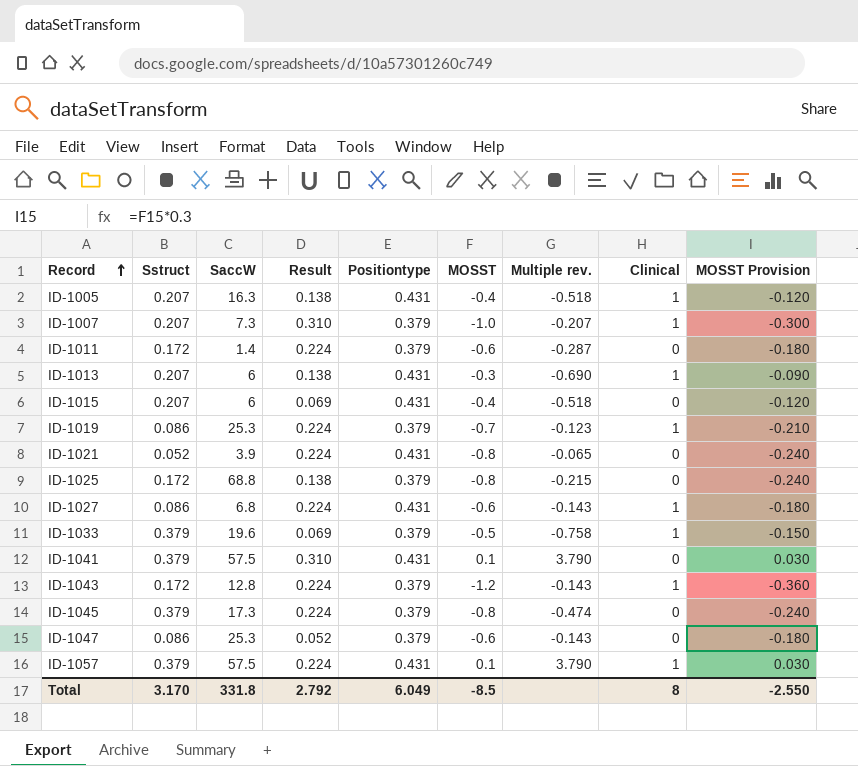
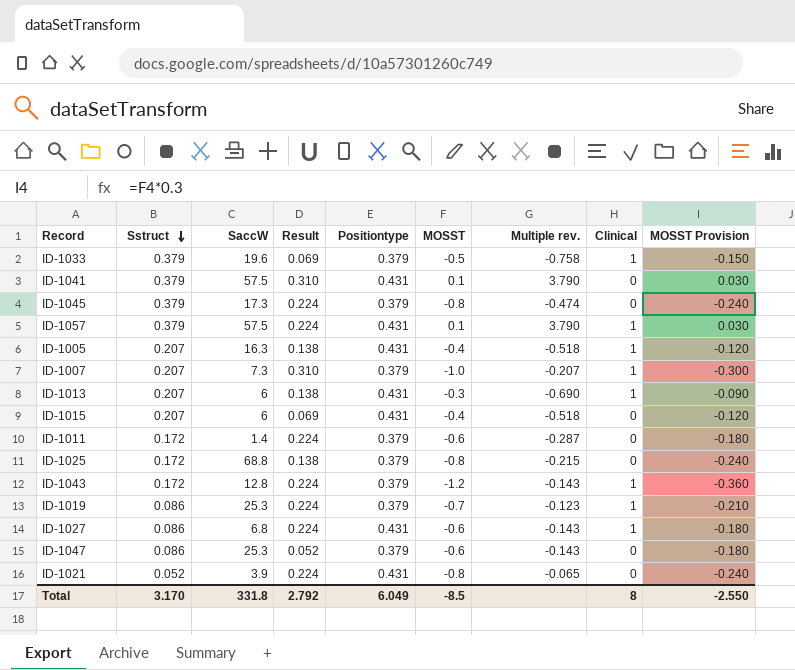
row order: Record ascending -> Sstruct descending

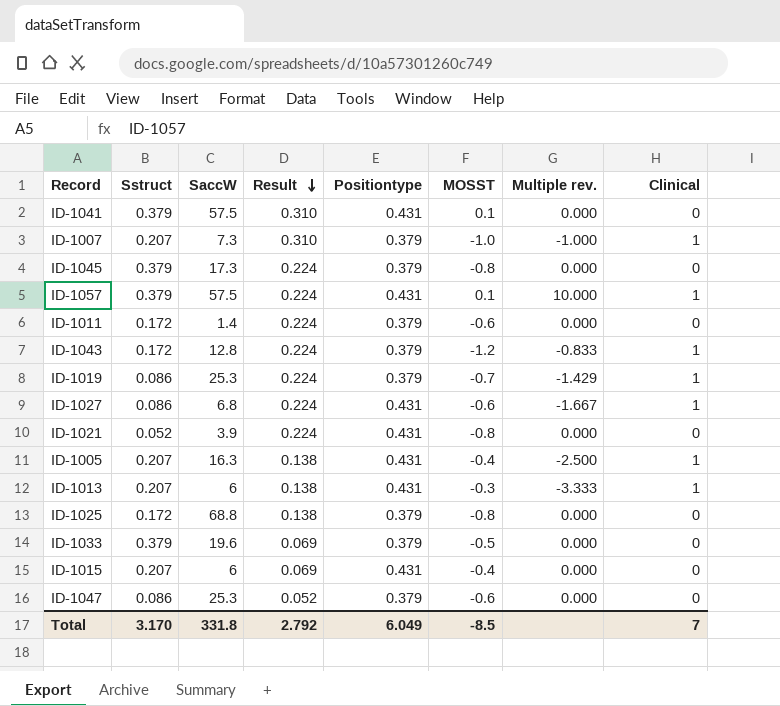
row order: Sstruct descending -> Result descending
column MOSST Provision | formula: [MOSST] * 0.3 -> none
column Multiple rev. | formula: [Sstruct] / [MOSST] -> [Clinical] / [MOSST]
ID-1033 | Clinical: 1 -> 0
Total | Clinical: 8 -> 7

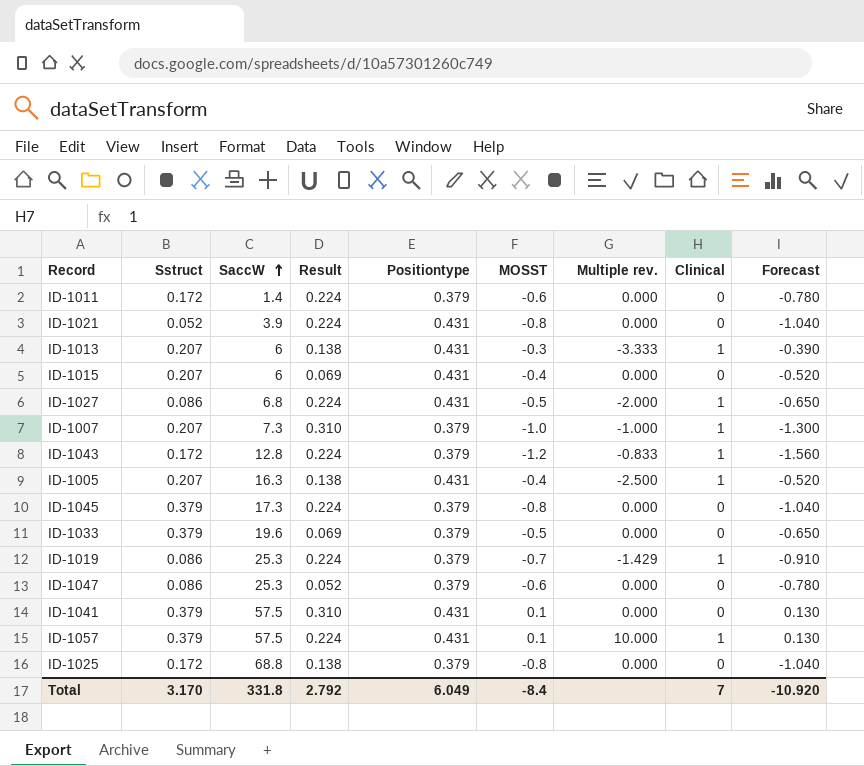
row order: Result descending -> SaccW ascending
column Forecast | formula: none -> [MOSST] * 1.3
ID-1027 | MOSST: -0.6 -> -0.5
ID-1027 | Multiple rev.: -1.667 -> -2.000
Total | MOSST: -8.5 -> -8.4

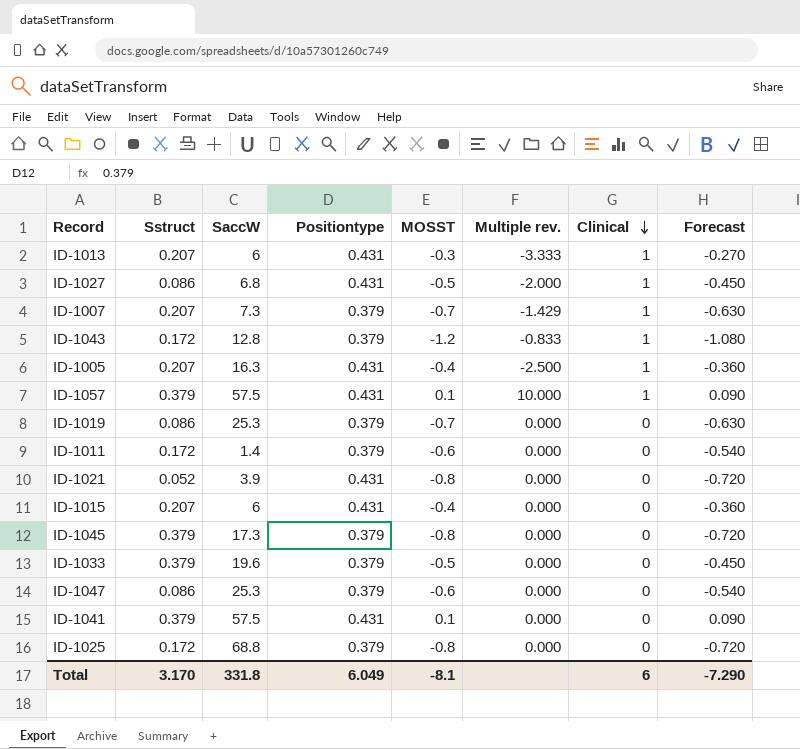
row order: SaccW ascending -> Clinical descending
column Result | position: 4 -> none
column Forecast | formula: [MOSST] * 1.3 -> [MOSST] * 0.9
ID-1007 | MOSST: -1.0 -> -0.7
ID-1007 | Multiple rev.: -1.000 -> -1.429
ID-1019 | Multiple rev.: -1.429 -> 0.000
ID-1019 | Clinical: 1 -> 0
Total | MOSST: -8.4 -> -8.1
Total | Clinical: 7 -> 6
Total | Forecast: -10.920 -> -7.290

